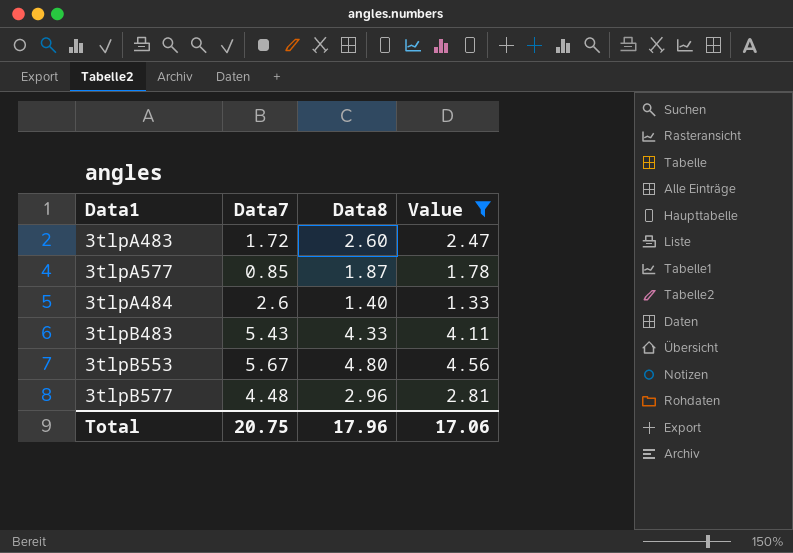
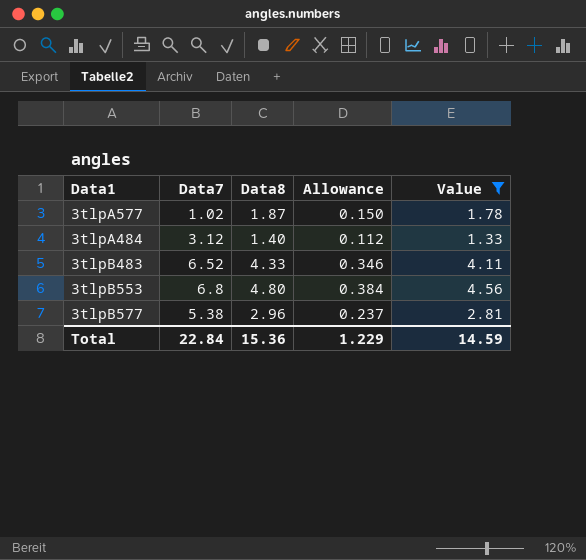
column Allowance | formula: none -> [Data8] * 0.08
row 3tlpA483: 1.72 | 2.60 | 2.47 -> none
3tlpA577 | Data7: 0.85 -> 1.02
3tlpA484 | Data7: 2.6 -> 3.12
3tlpB483 | Data7: 5.43 -> 6.52
3tlpB553 | Data7: 5.67 -> 6.8
3tlpB577 | Data7: 4.48 -> 5.38
Total | Data7: 20.75 -> 22.84
Total | Data8: 17.96 -> 15.36
Total | Value: 17.06 -> 14.59

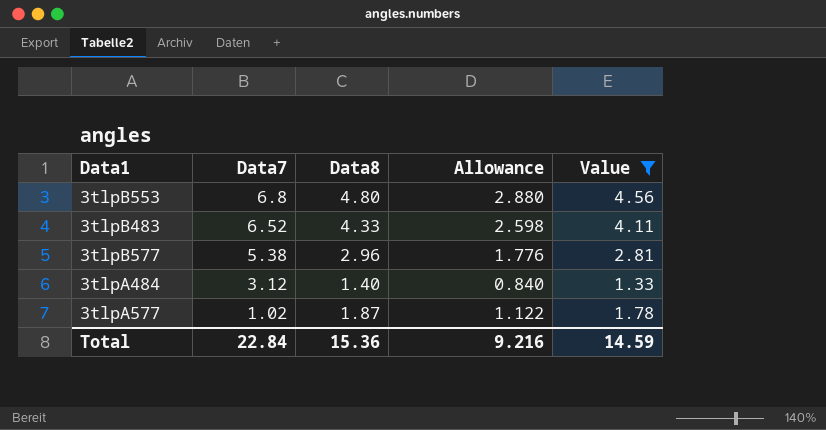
row order: none -> Data7 descending
column Allowance | formula: [Data8] * 0.08 -> [Data8] * 0.6
Total | Allowance: 1.229 -> 9.216

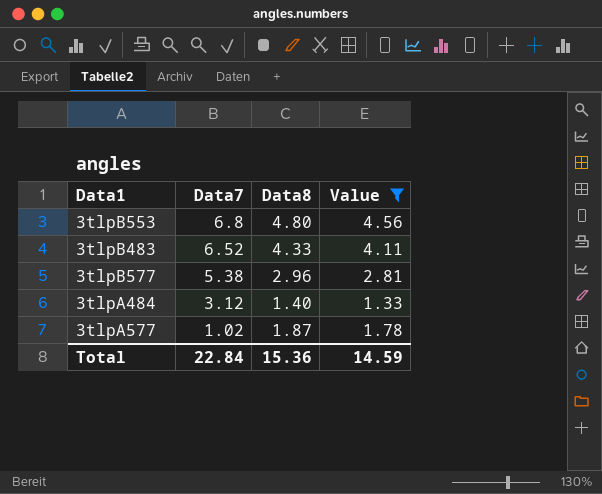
column Allowance | formula: [Data8] * 0.6 -> none

